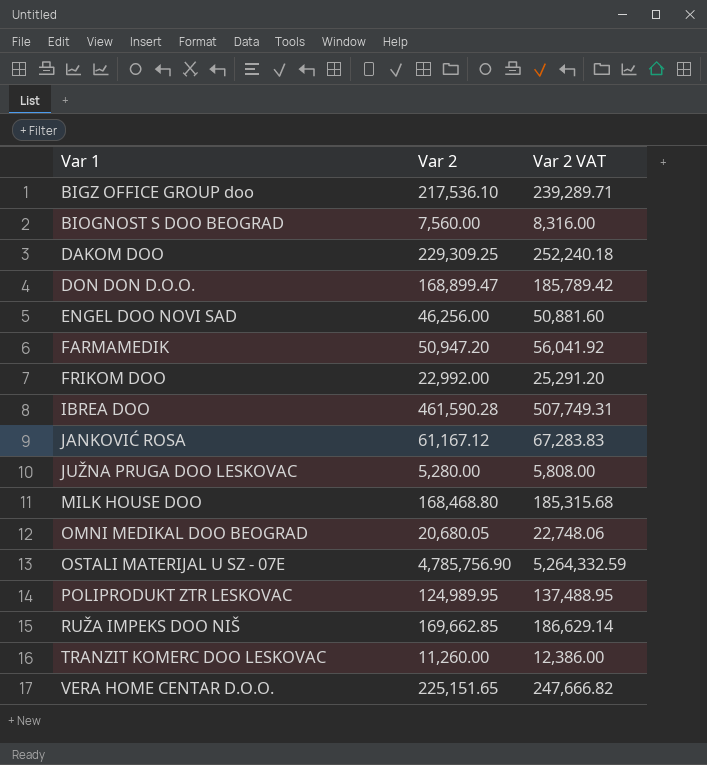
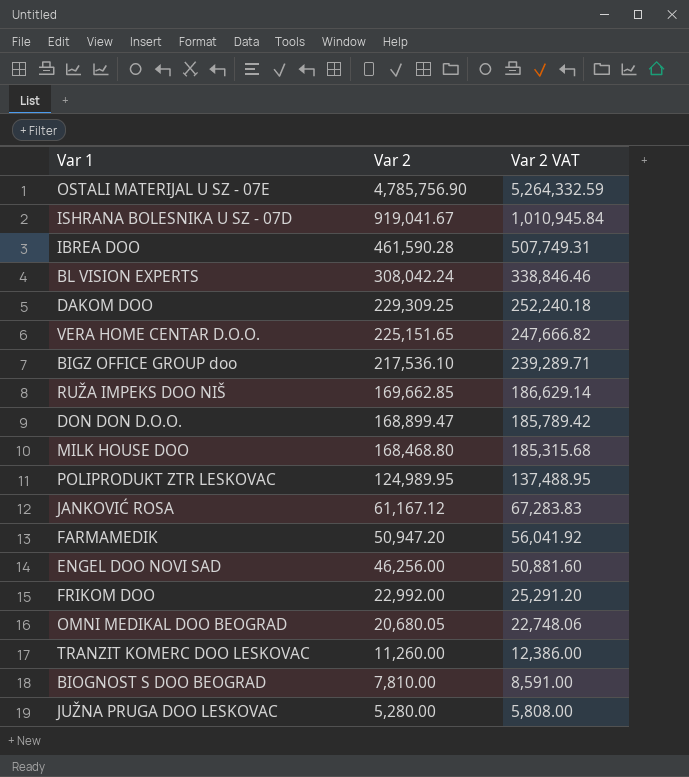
row order: Var 1 ascending -> Var 2 descending
row ISHRANA BOLESNIKA U SZ - 07D: none -> 919,041.67 | 1,010,945.84
row BL VISION EXPERTS: none -> 308,042.24 | 338,846.46
BIOGNOST S DOO BEOGRAD | Var 2: 7,560.00 -> 7,810.00
BIOGNOST S DOO BEOGRAD | Var 2 VAT: 8,316.00 -> 8,591.00

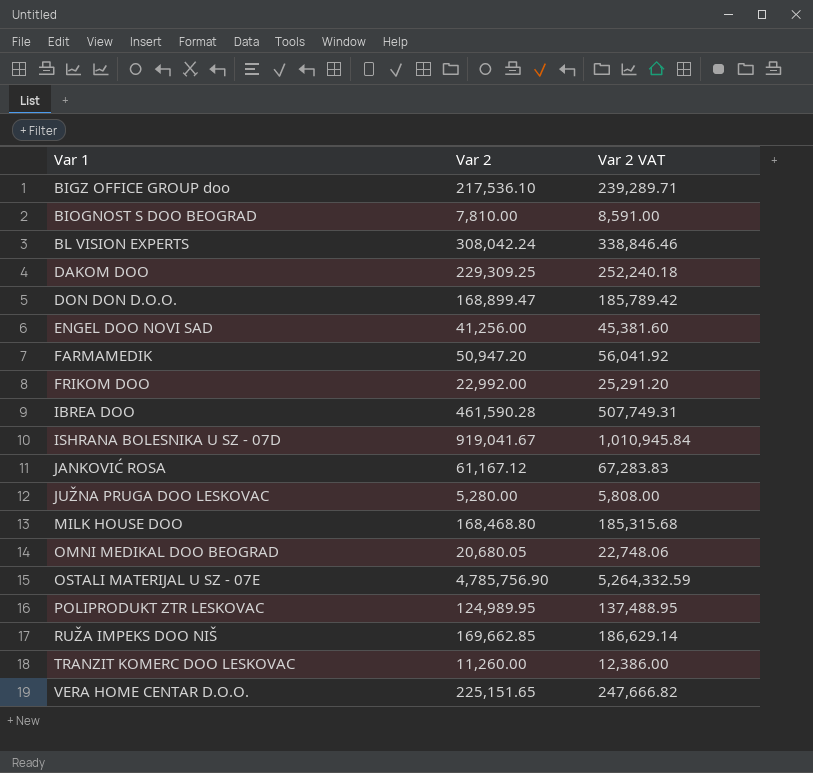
row order: Var 2 descending -> Var 1 ascending
ENGEL DOO NOVI SAD | Var 2: 46,256.00 -> 41,256.00
ENGEL DOO NOVI SAD | Var 2 VAT: 50,881.60 -> 45,381.60

